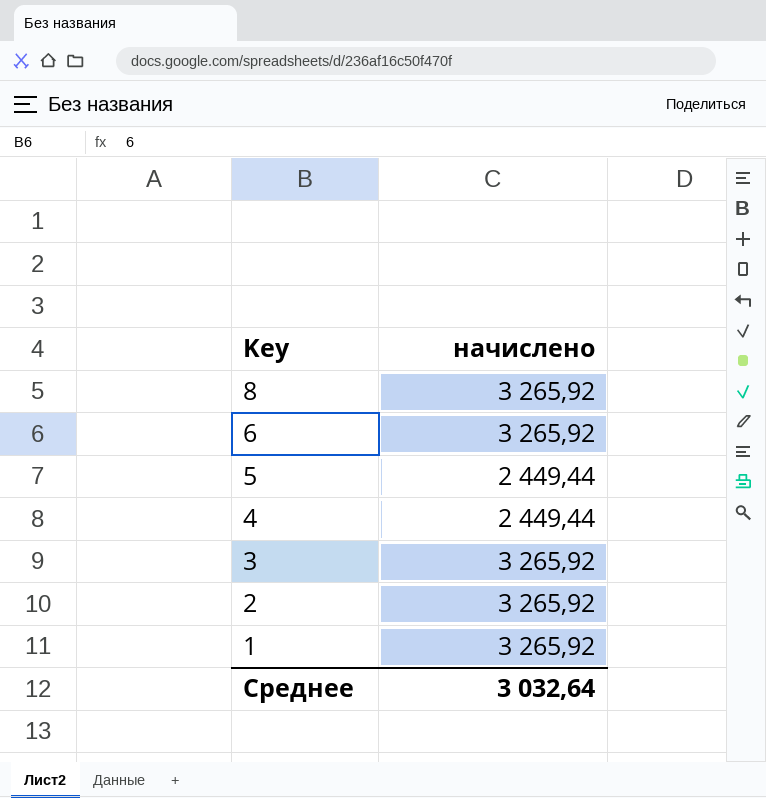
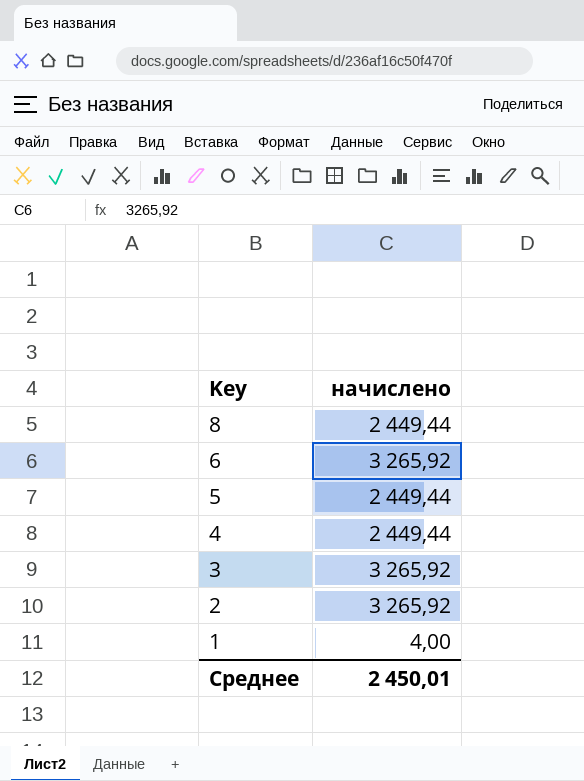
8 | начислено: 3 265,92 -> 2 449,44
1 | начислено: 3 265,92 -> 4,00
Среднее | начислено: 3 032,64 -> 2 450,01

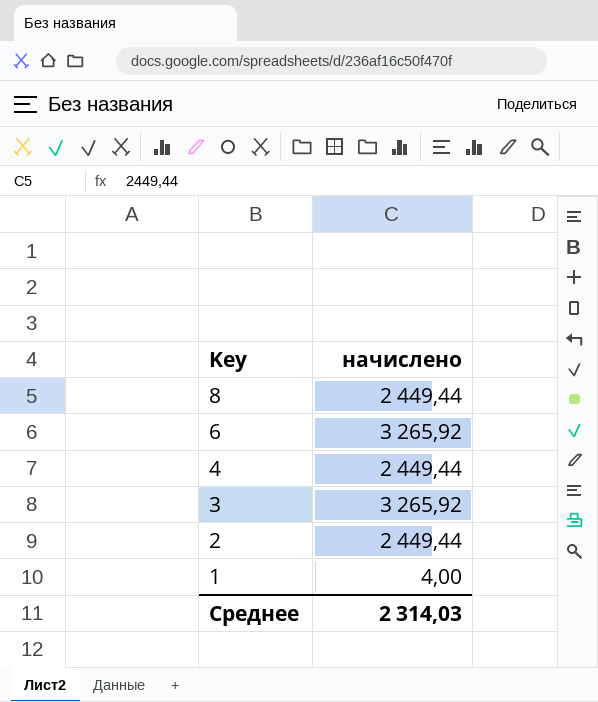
row 5: 2 449,44 -> none
2 | начислено: 3 265,92 -> 2 449,44
Среднее | начислено: 2 450,01 -> 2 314,03

